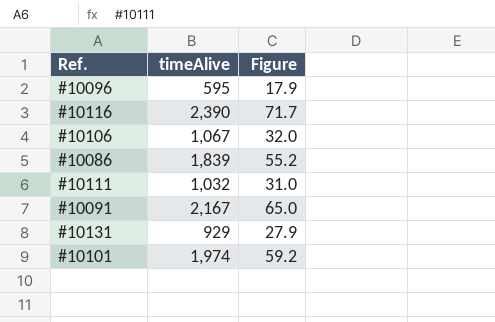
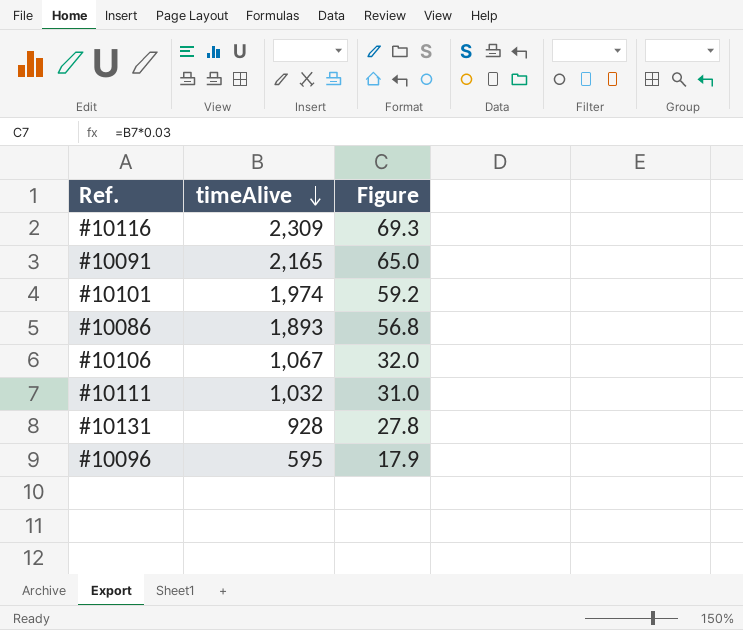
row order: none -> timeAlive descending
#10116 | timeAlive: 2,390 -> 2,309
#10116 | Figure: 71.7 -> 69.3
#10091 | timeAlive: 2,167 -> 2,165
#10086 | timeAlive: 1,839 -> 1,893
#10086 | Figure: 55.2 -> 56.8
#10131 | timeAlive: 929 -> 928
#10131 | Figure: 27.9 -> 27.8

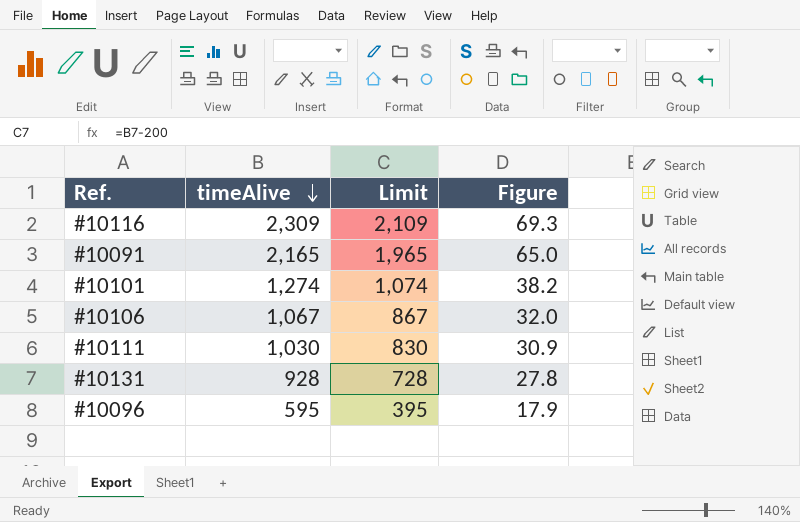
column Limit | formula: none -> [timeAlive] - 200
row #10086: 1,893 | 56.8 -> none
#10101 | timeAlive: 1,974 -> 1,274
#10101 | Figure: 59.2 -> 38.2
#10111 | timeAlive: 1,032 -> 1,030
#10111 | Figure: 31.0 -> 30.9

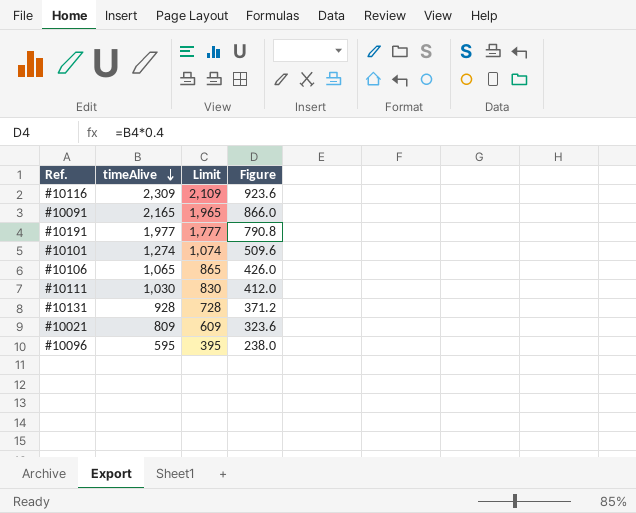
column Figure | formula: [timeAlive] * 0.03 -> [timeAlive] * 0.4
row #10191: none -> 1,977 | 1,777 | 790.8
#10106 | timeAlive: 1,067 -> 1,065
#10106 | Limit: 867 -> 865
row #10021: none -> 809 | 609 | 323.6

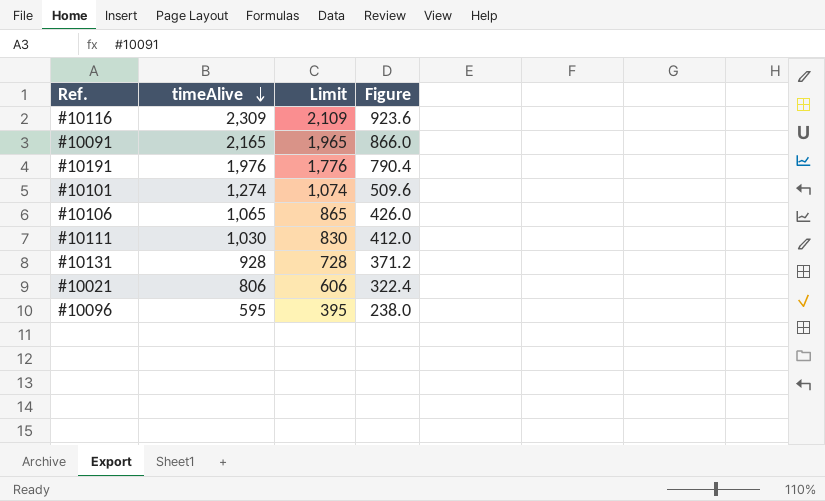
#10191 | timeAlive: 1,977 -> 1,976
#10191 | Limit: 1,777 -> 1,776
#10191 | Figure: 790.8 -> 790.4
#10021 | timeAlive: 809 -> 806
#10021 | Limit: 609 -> 606
#10021 | Figure: 323.6 -> 322.4

